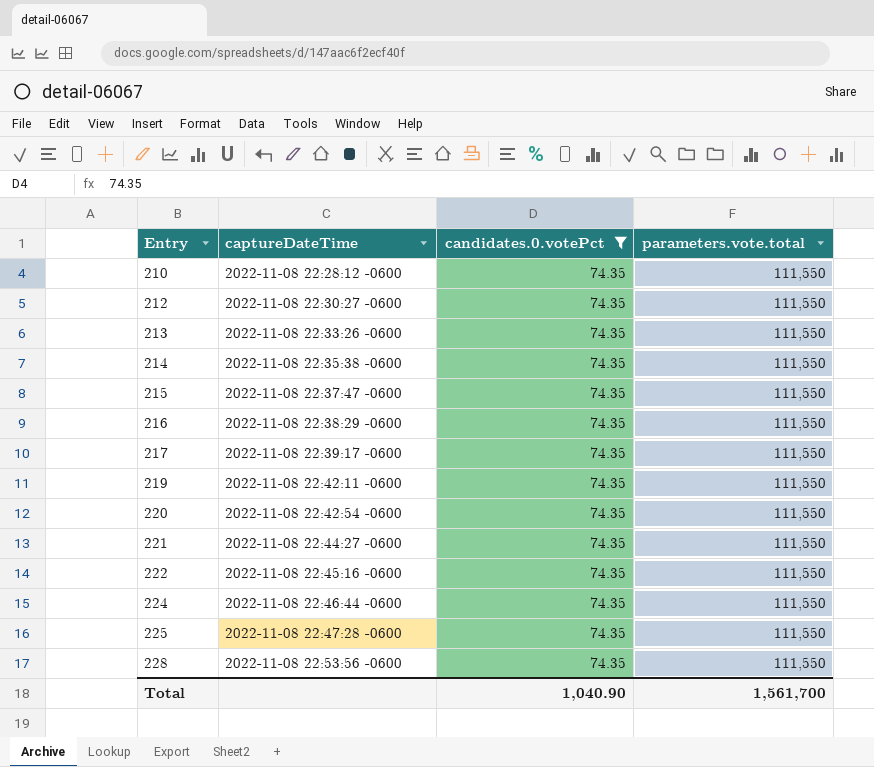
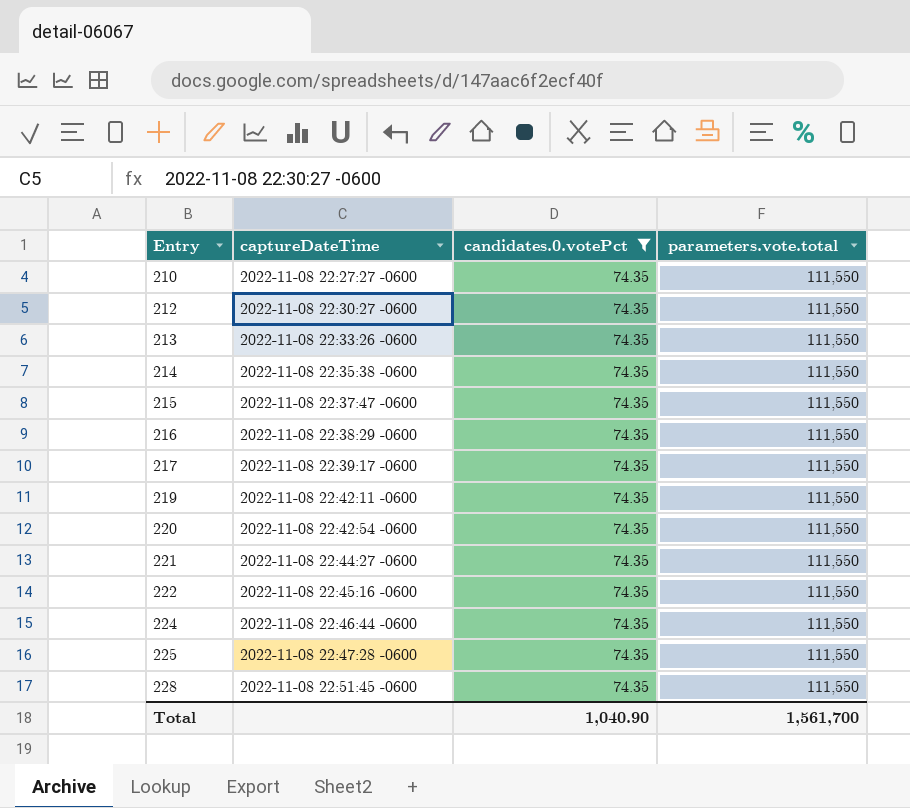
210 | captureDateTime: 2022-11-08 22:28:12 -0600 -> 2022-11-08 22:27:27 -0600
228 | captureDateTime: 2022-11-08 22:53:56 -0600 -> 2022-11-08 22:51:45 -0600

